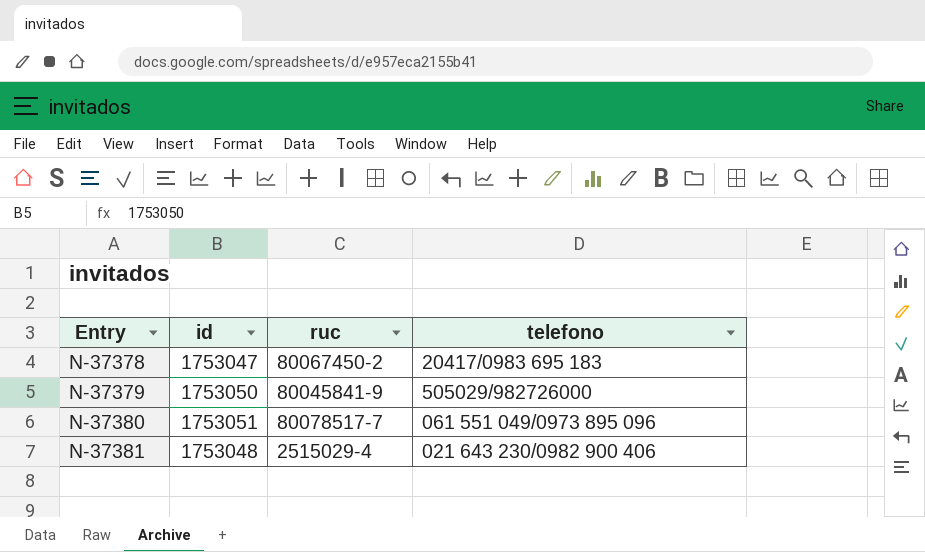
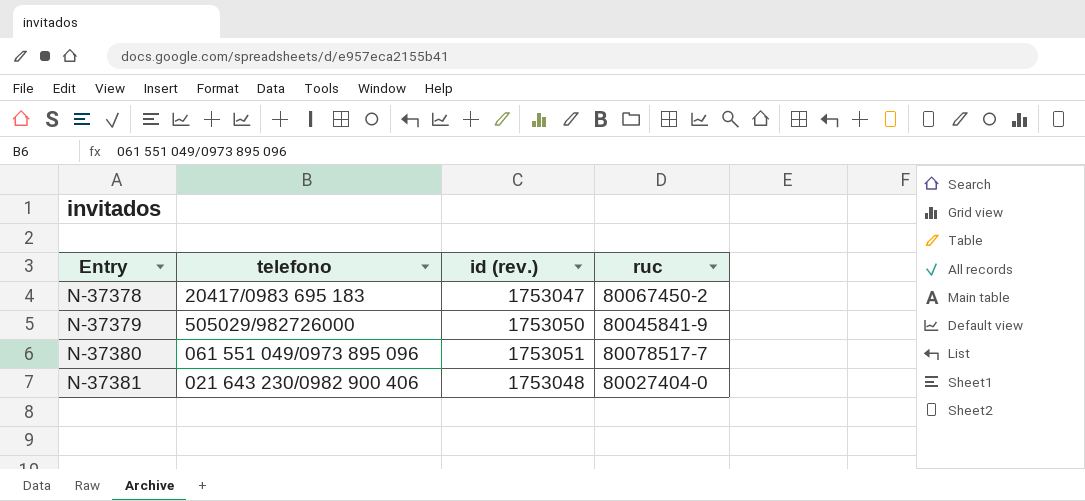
column telefono | position: 4 -> 2
column name: id -> id (rev.)
N-37381 | ruc: 2515029-4 -> 80027404-0

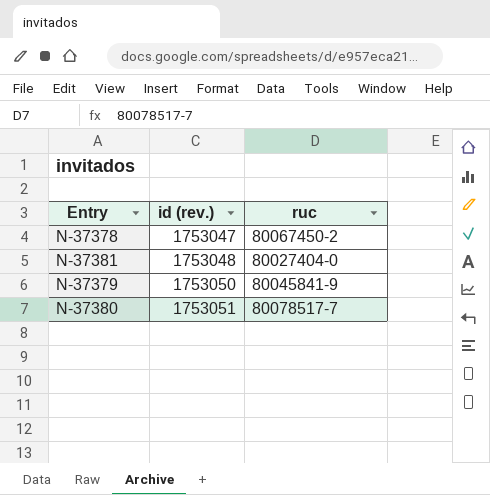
row order: Entry ascending -> id (rev.) ascending
column telefono | position: 2 -> none

